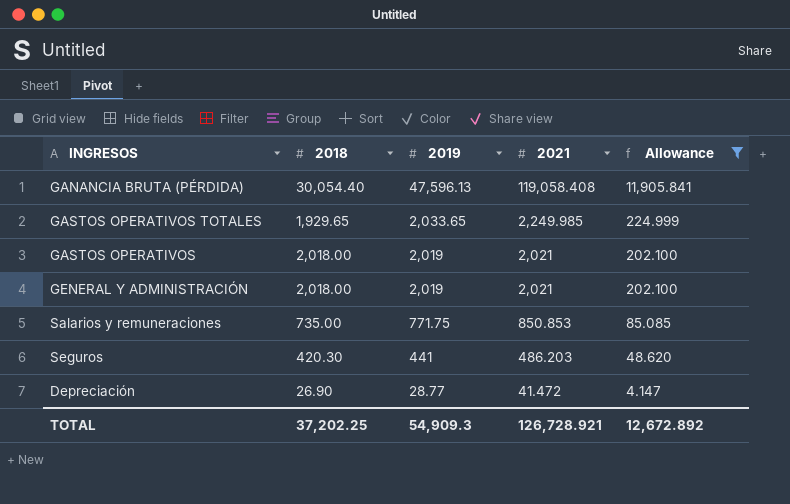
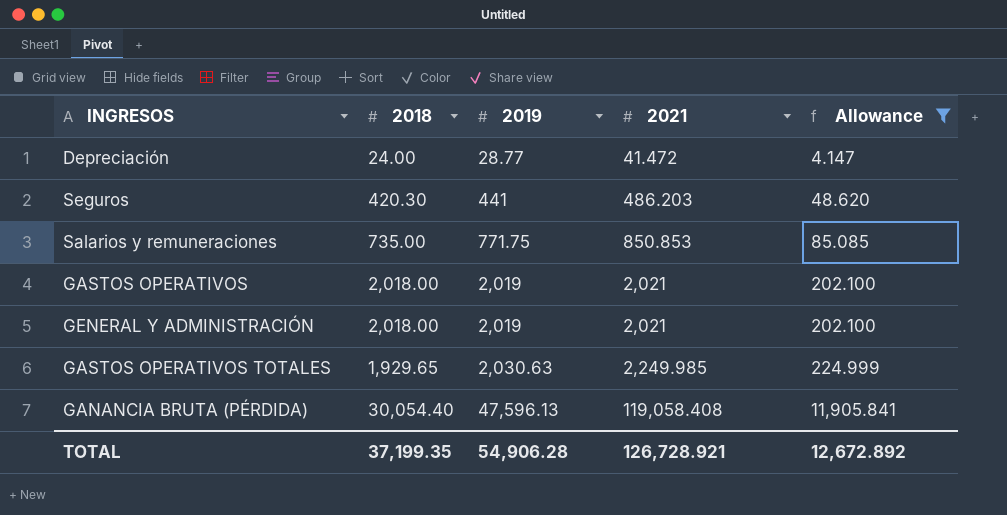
row order: 2019 descending -> 2019 ascending
Depreciación | 2018: 26.90 -> 24.00
GASTOS OPERATIVOS TOTALES | 2019: 2,033.65 -> 2,030.63
TOTAL | 2018: 37,202.25 -> 37,199.35
TOTAL | 2019: 54,909.3 -> 54,906.28

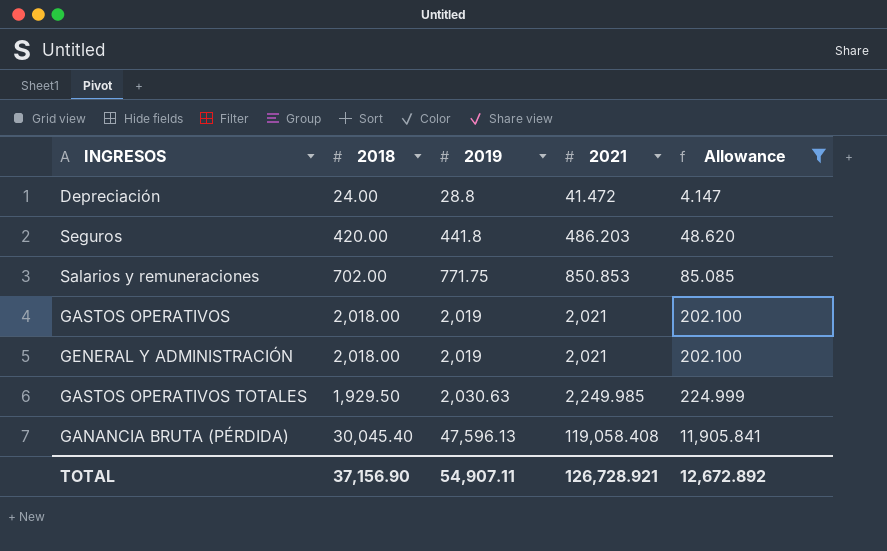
Depreciación | 2019: 28.77 -> 28.8
Seguros | 2018: 420.30 -> 420.00
Seguros | 2019: 441 -> 441.8
Salarios y remuneraciones | 2018: 735.00 -> 702.00
GASTOS OPERATIVOS TOTALES | 2018: 1,929.65 -> 1,929.50
GANANCIA BRUTA (PÉRDIDA) | 2018: 30,054.40 -> 30,045.40
TOTAL | 2018: 37,199.35 -> 37,156.90
TOTAL | 2019: 54,906.28 -> 54,907.11

